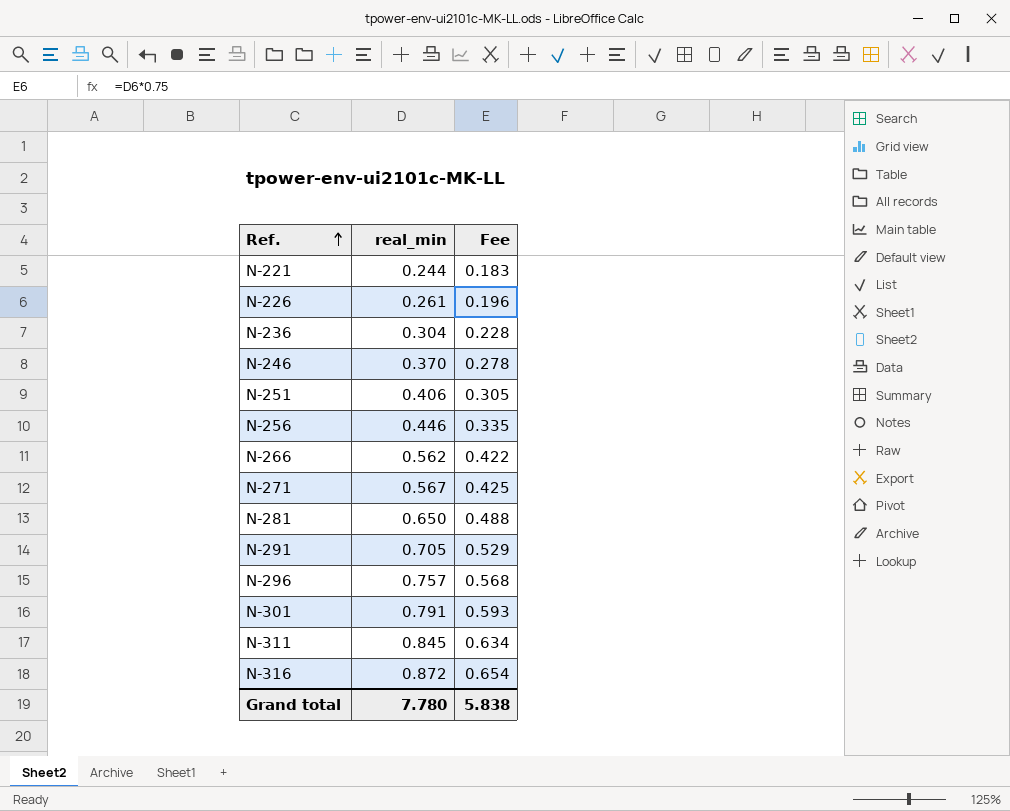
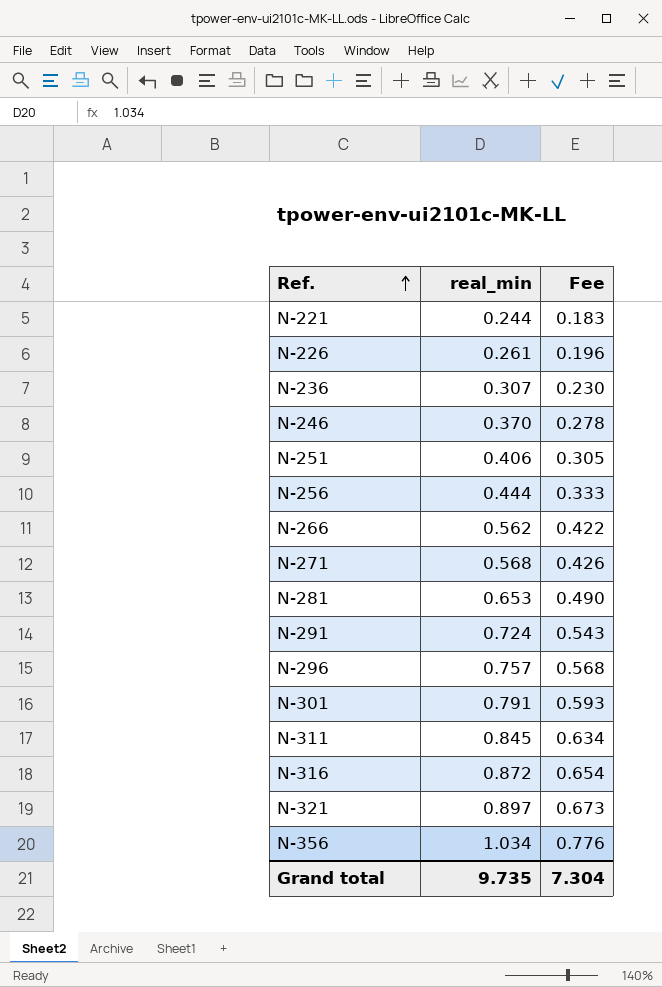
N-236 | real_min: 0.304 -> 0.307
N-236 | Fee: 0.228 -> 0.230
N-256 | real_min: 0.446 -> 0.444
N-256 | Fee: 0.335 -> 0.333
N-271 | real_min: 0.567 -> 0.568
N-271 | Fee: 0.425 -> 0.426
N-281 | real_min: 0.650 -> 0.653
N-281 | Fee: 0.488 -> 0.490
N-291 | real_min: 0.705 -> 0.724
N-291 | Fee: 0.529 -> 0.543
row N-321: none -> 0.897 | 0.673
row N-356: none -> 1.034 | 0.776
Grand total | real_min: 7.780 -> 9.735
Grand total | Fee: 5.838 -> 7.304

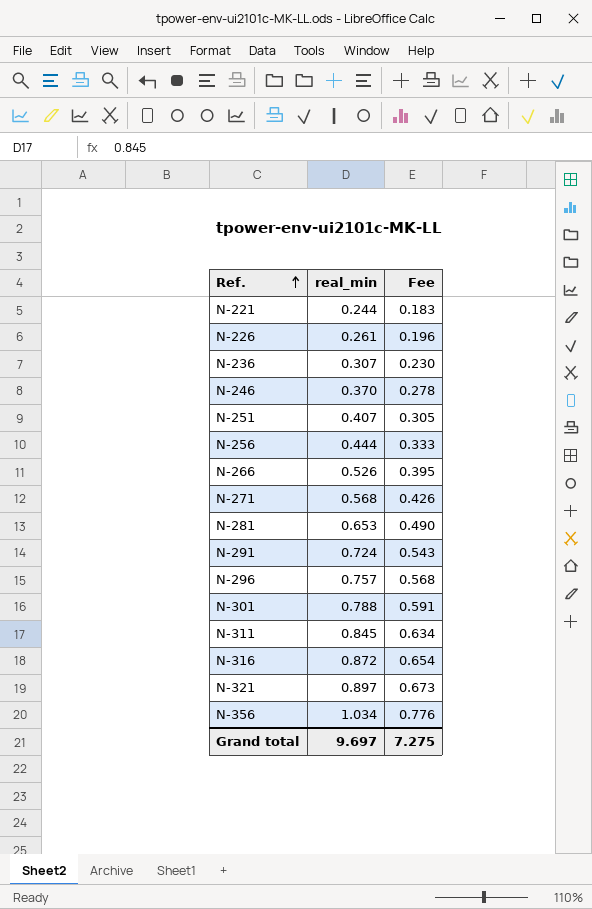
N-251 | real_min: 0.406 -> 0.407
N-266 | real_min: 0.562 -> 0.526
N-266 | Fee: 0.422 -> 0.395
N-301 | real_min: 0.791 -> 0.788
N-301 | Fee: 0.593 -> 0.591
Grand total | real_min: 9.735 -> 9.697
Grand total | Fee: 7.304 -> 7.275

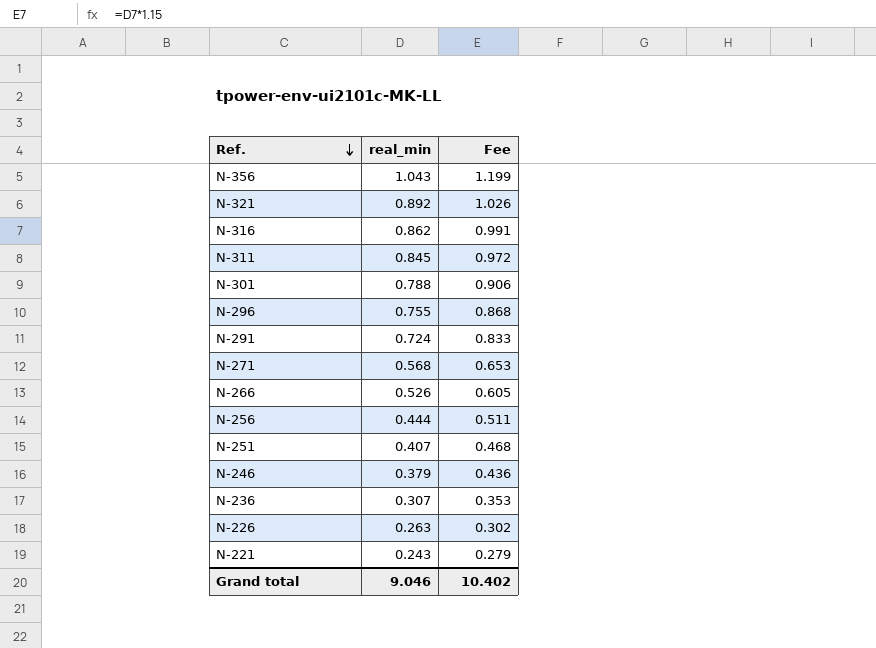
row order: Ref. ascending -> Ref. descending
column Fee | formula: [real_min] * 0.75 -> [real_min] * 1.15
row N-281: 0.653 | 0.490 -> none
N-356 | real_min: 1.034 -> 1.043
N-321 | real_min: 0.897 -> 0.892
N-316 | real_min: 0.872 -> 0.862
N-296 | real_min: 0.757 -> 0.755
N-246 | real_min: 0.370 -> 0.379
N-226 | real_min: 0.261 -> 0.263
N-221 | real_min: 0.244 -> 0.243
Grand total | real_min: 9.697 -> 9.046
Grand total | Fee: 7.275 -> 10.402

